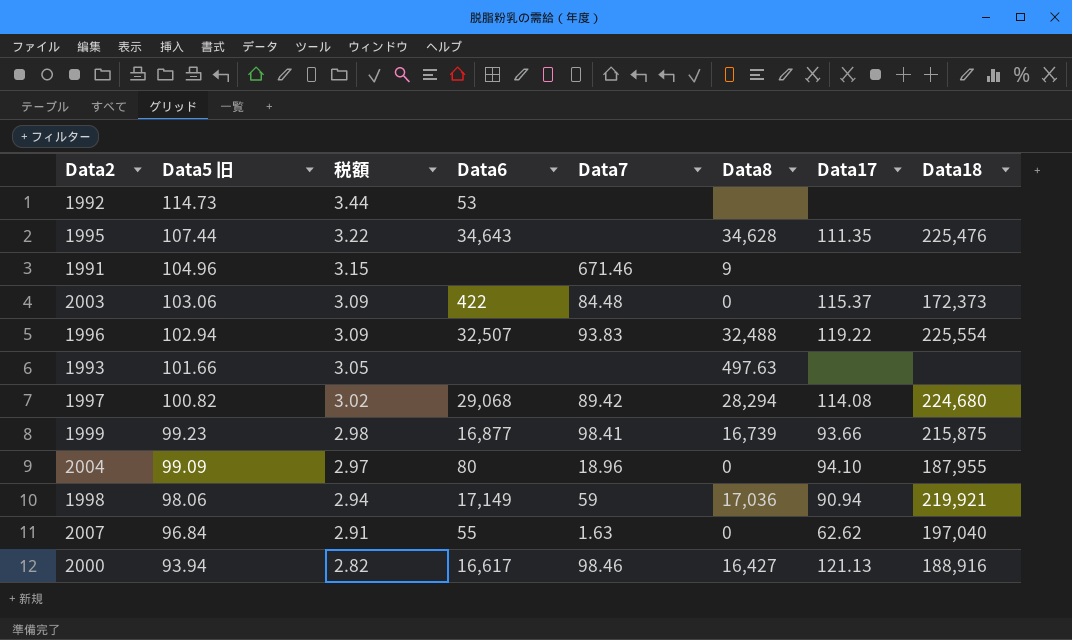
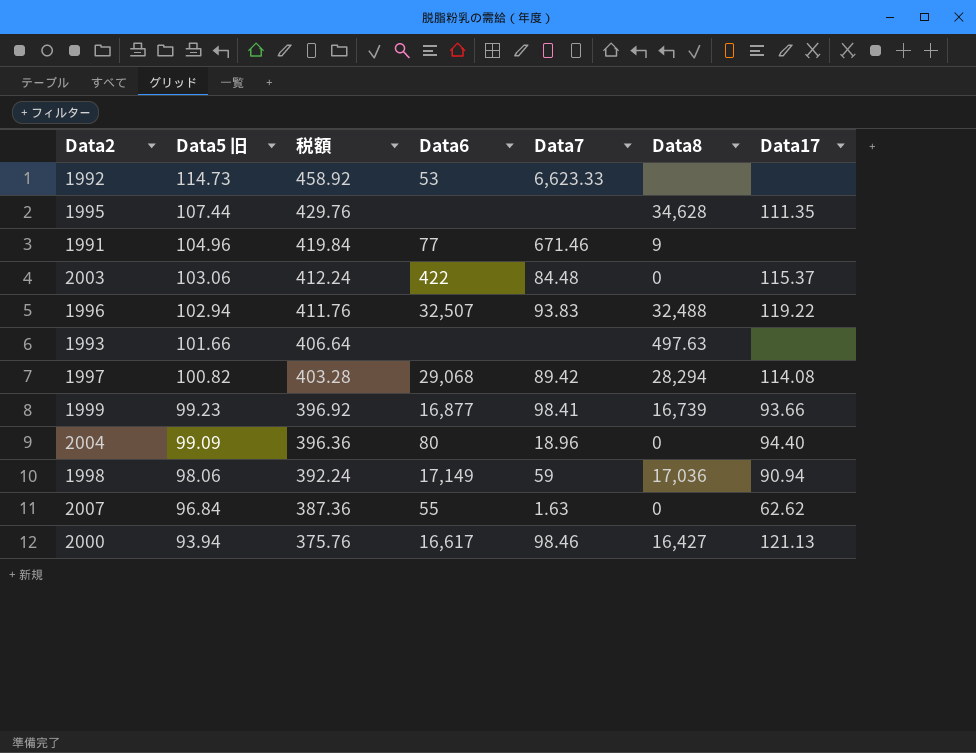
column Data18 | position: 8 -> none
column 税額 | formula: [Data5 旧] * 0.03 -> [Data5 旧] * 4
1992 | Data7: none -> 6,623.33
1995 | Data6: 34,643 -> none
1991 | Data6: none -> 77
2004 | Data17: 94.10 -> 94.40

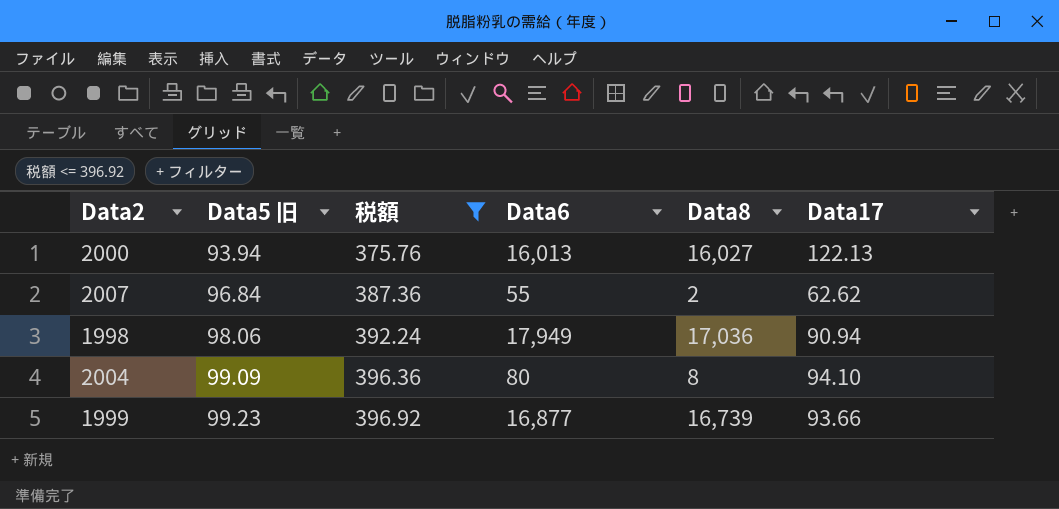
filter: none -> 税額 <= 396.92
row order: Data5 旧 descending -> Data5 旧 ascending
column Data7 | position: 5 -> none
2000 | Data6: 16,617 -> 16,013
2000 | Data8: 16,427 -> 16,027
2000 | Data17: 121.13 -> 122.13
2007 | Data8: 0 -> 2
1998 | Data6: 17,149 -> 17,949
2004 | Data8: 0 -> 8
2004 | Data17: 94.40 -> 94.10

